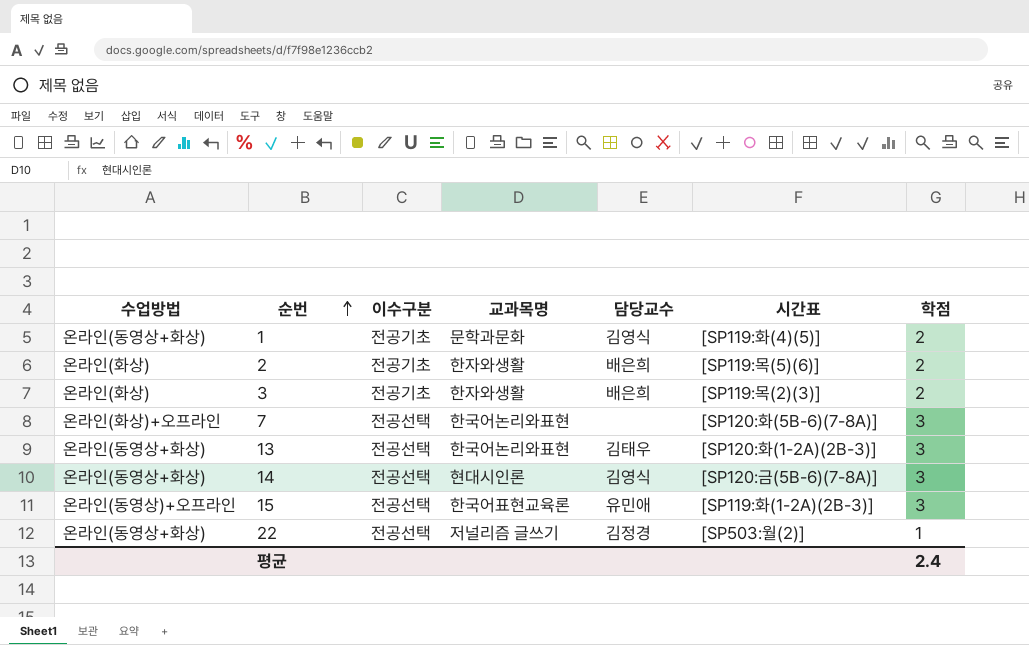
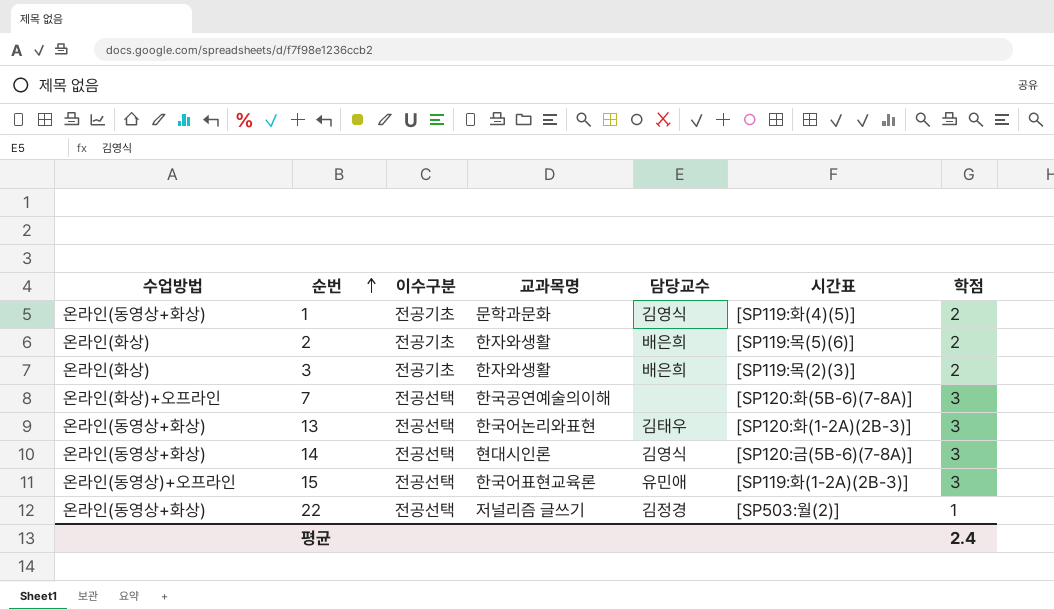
7 | 교과목명: 한국어논리와표현 -> 한국공연예술의이해

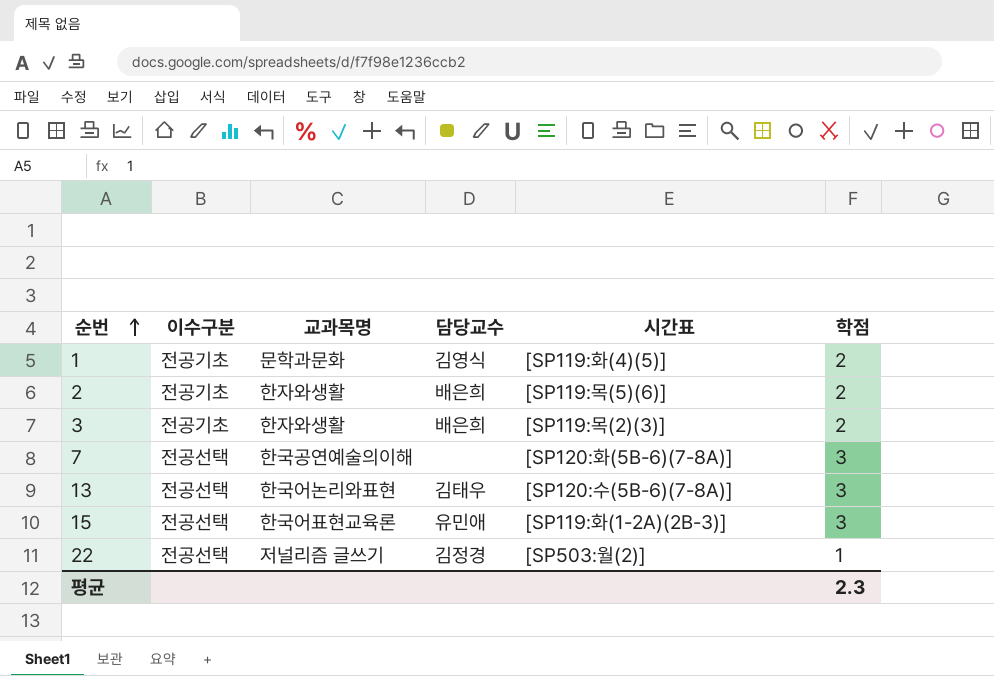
column 수업방법 | position: 1 -> none
row 14: 온라인(동영상+화상) | 전공선택 | 현대시인론 | 김영식 | [SP120:금(5B-6)(7-8A)] | 3 -> none
13 | 시간표: [SP120:화(1-2A)(2B-3)] -> [SP120:수(5B-6)(7-8A)]
평균 | 학점: 2.4 -> 2.3

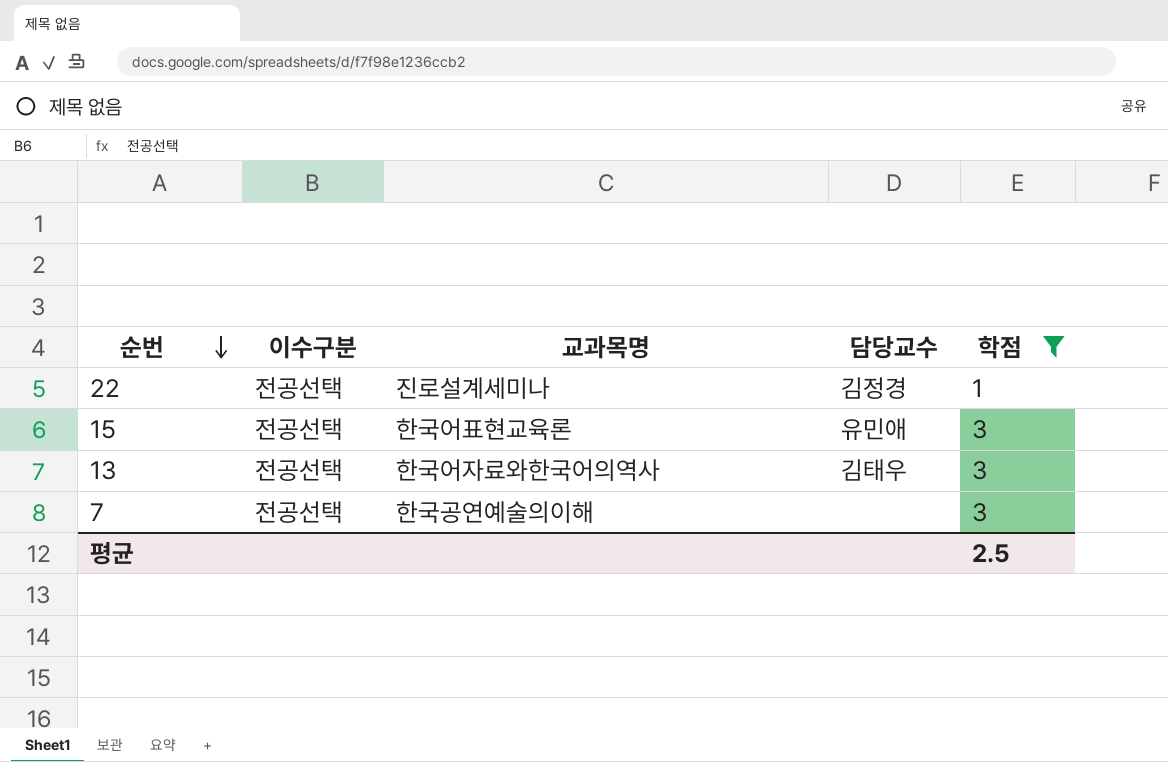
filter: none -> 학점 != 2
row order: 순번 ascending -> 순번 descending
column 시간표 | position: 5 -> none
22 | 교과목명: 저널리즘 글쓰기 -> 진로설계세미나
13 | 교과목명: 한국어논리와표현 -> 한국어자료와한국어의역사
평균 | 학점: 2.3 -> 2.5

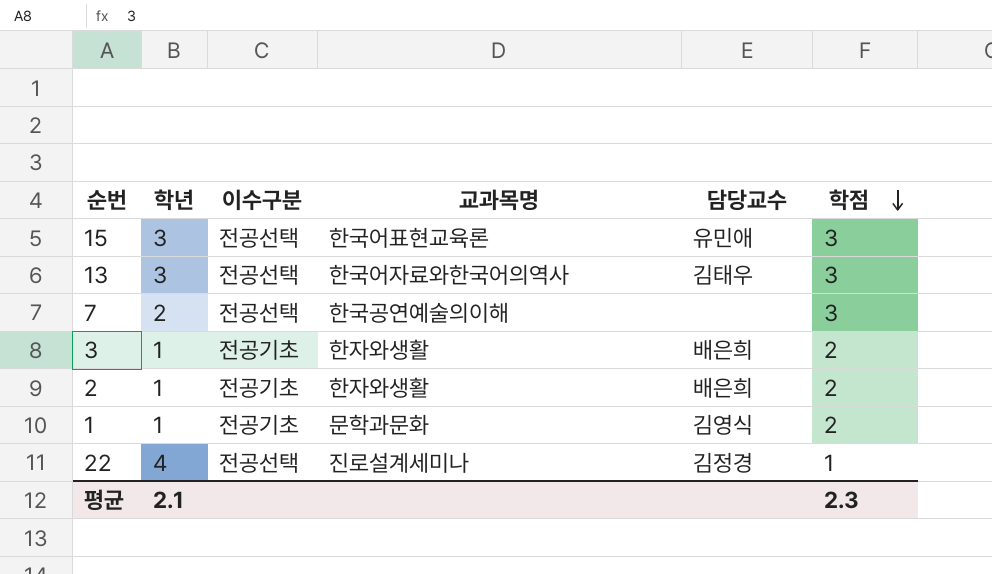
filter: 학점 != 2 -> none
row order: 순번 descending -> 학점 descending
column 학년 | position: none -> 2
평균 | 학점: 2.5 -> 2.3

